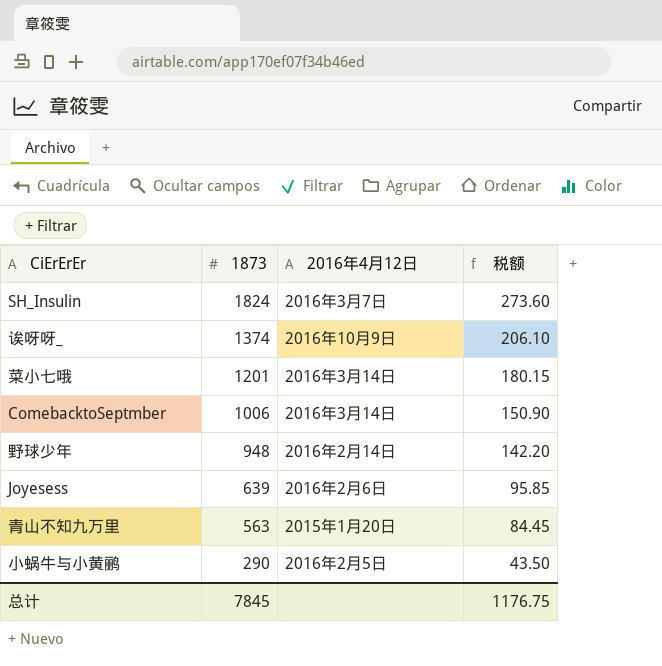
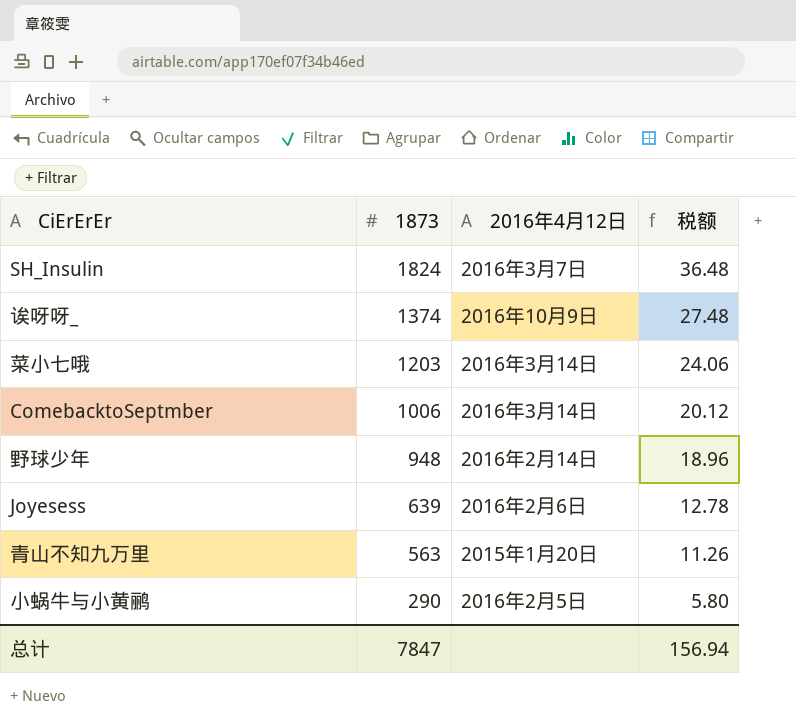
column 税额 | formula: [1873] * 0.15 -> [1873] * 0.02
菜小七哦 | 1873: 1201 -> 1203
总计 | 1873: 7845 -> 7847
总计 | 税额: 1176.75 -> 156.94

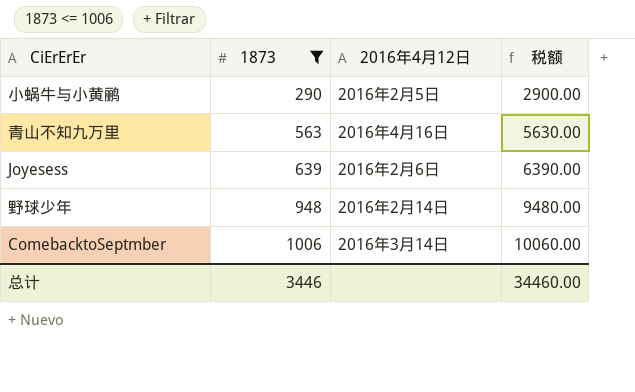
filter: none -> 1873 <= 1006
row order: 1873 descending -> 1873 ascending
column 税额 | formula: [1873] * 0.02 -> [1873] * 10
青山不知九万里 | 2016年4月12日: 2015年1月20日 -> 2016年4月16日
总计 | 1873: 7847 -> 3446
总计 | 税额: 156.94 -> 34460.00

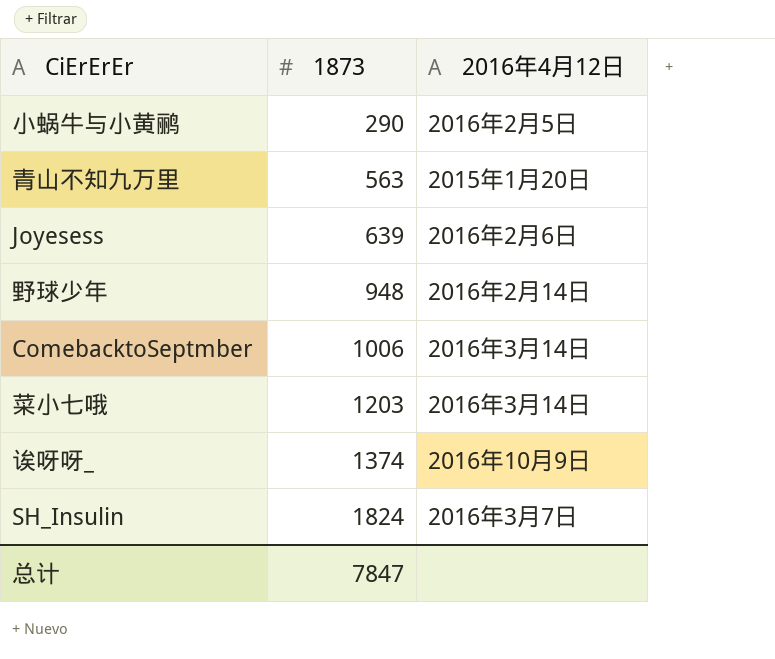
filter: 1873 <= 1006 -> none
column 税额 | formula: [1873] * 10 -> none
青山不知九万里 | 2016年4月12日: 2016年4月16日 -> 2015年1月20日
总计 | 1873: 3446 -> 7847

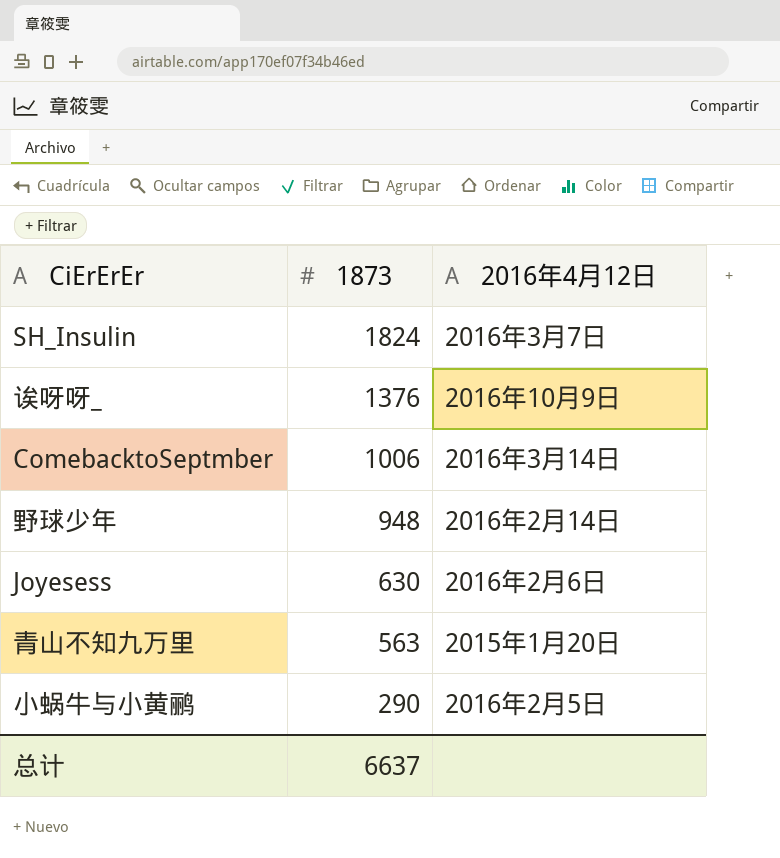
row order: 1873 ascending -> 1873 descending
row 菜小七哦: 1203 | 2016年3月14日 -> none
诶呀呀_ | 1873: 1374 -> 1376
Joyesess | 1873: 639 -> 630
总计 | 1873: 7847 -> 6637

